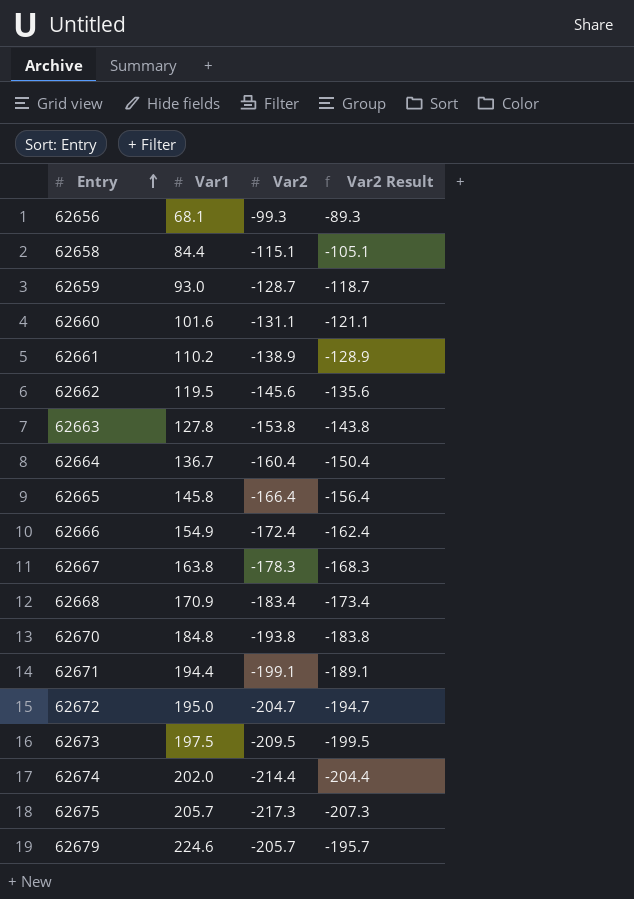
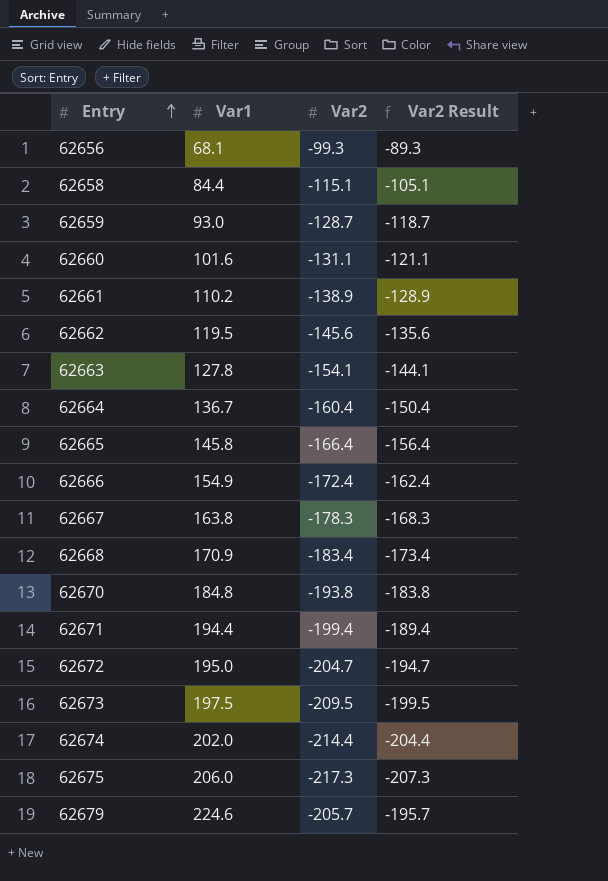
62663 | Var2: -153.8 -> -154.1
62663 | Var2 Result: -143.8 -> -144.1
62671 | Var2: -199.1 -> -199.4
62671 | Var2 Result: -189.1 -> -189.4
62675 | Var1: 205.7 -> 206.0

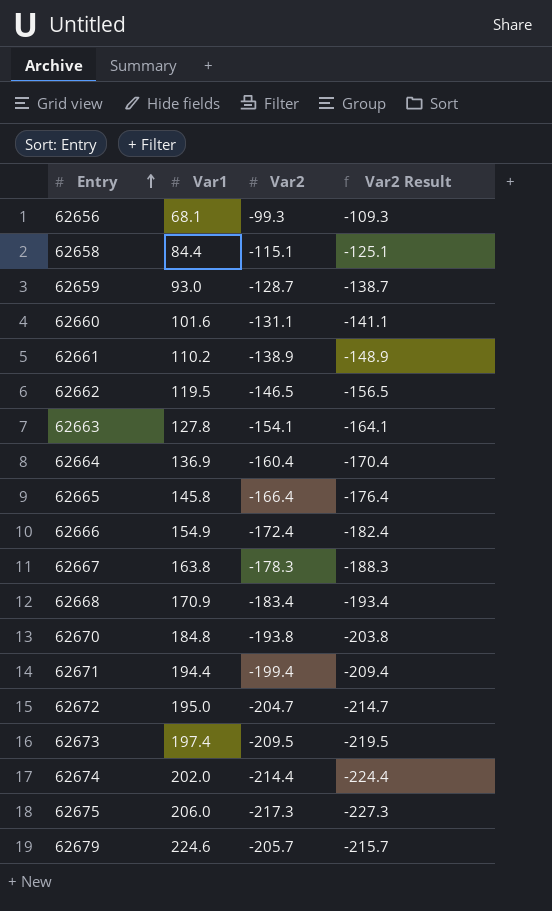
column Var2 Result | formula: [Var2] + 10 -> [Var2] - 10
62662 | Var2: -145.6 -> -146.5
62664 | Var1: 136.7 -> 136.9
62673 | Var1: 197.5 -> 197.4

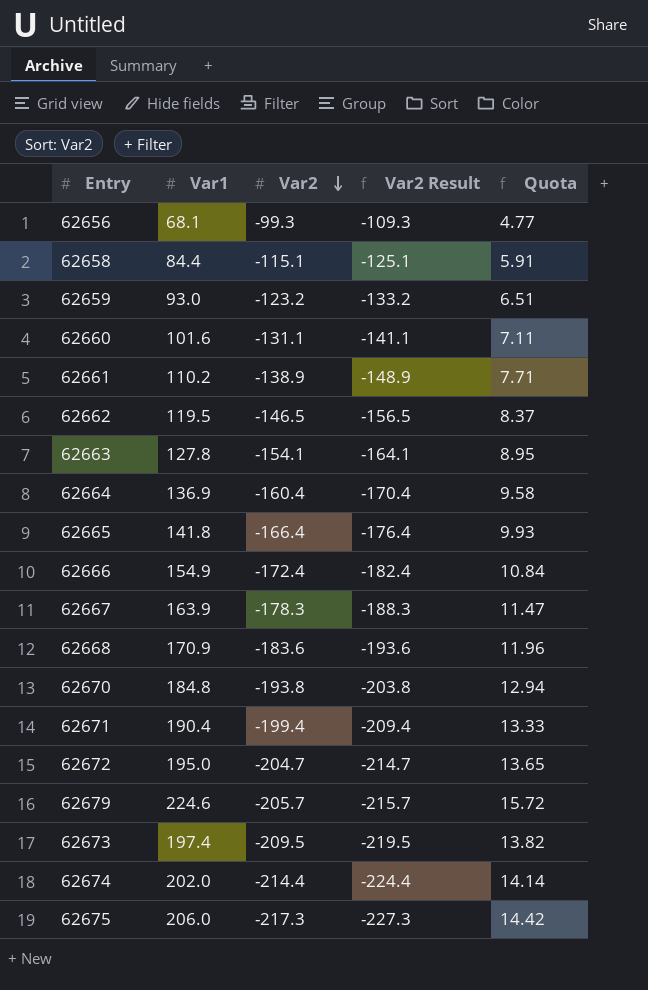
row order: Entry ascending -> Var2 descending
column Quota | formula: none -> [Var1] * 0.07
62659 | Var2: -128.7 -> -123.2
62659 | Var2 Result: -138.7 -> -133.2
62665 | Var1: 145.8 -> 141.8
62667 | Var1: 163.8 -> 163.9
62668 | Var2: -183.4 -> -183.6
62668 | Var2 Result: -193.4 -> -193.6
62671 | Var1: 194.4 -> 190.4

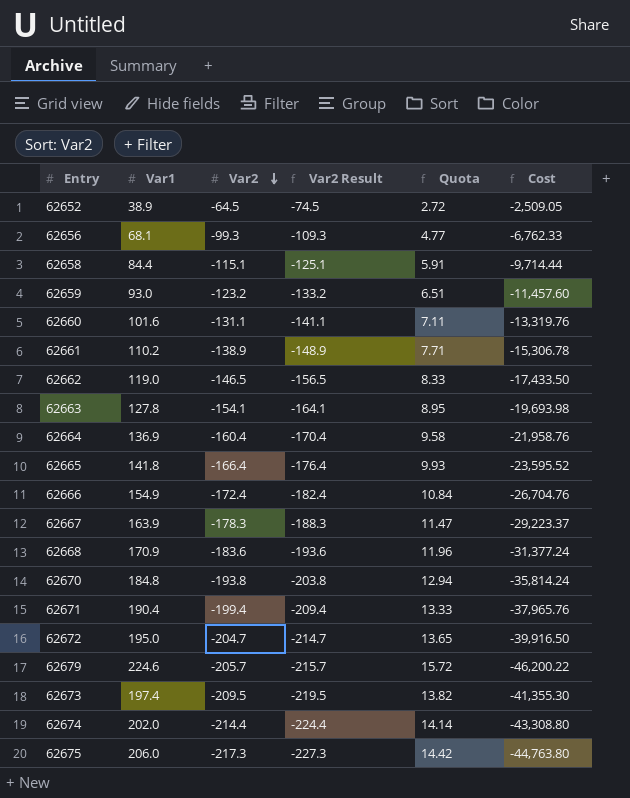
column Cost | formula: none -> [Var1] * [Var2]
row 62652: none -> 38.9 | -64.5 | -74.5 | 2.72 | -2,509.05
62662 | Var1: 119.5 -> 119.0
62662 | Quota: 8.37 -> 8.33

